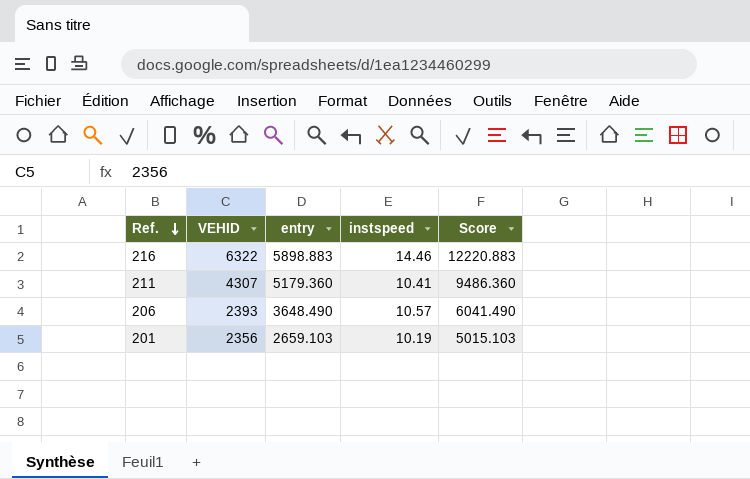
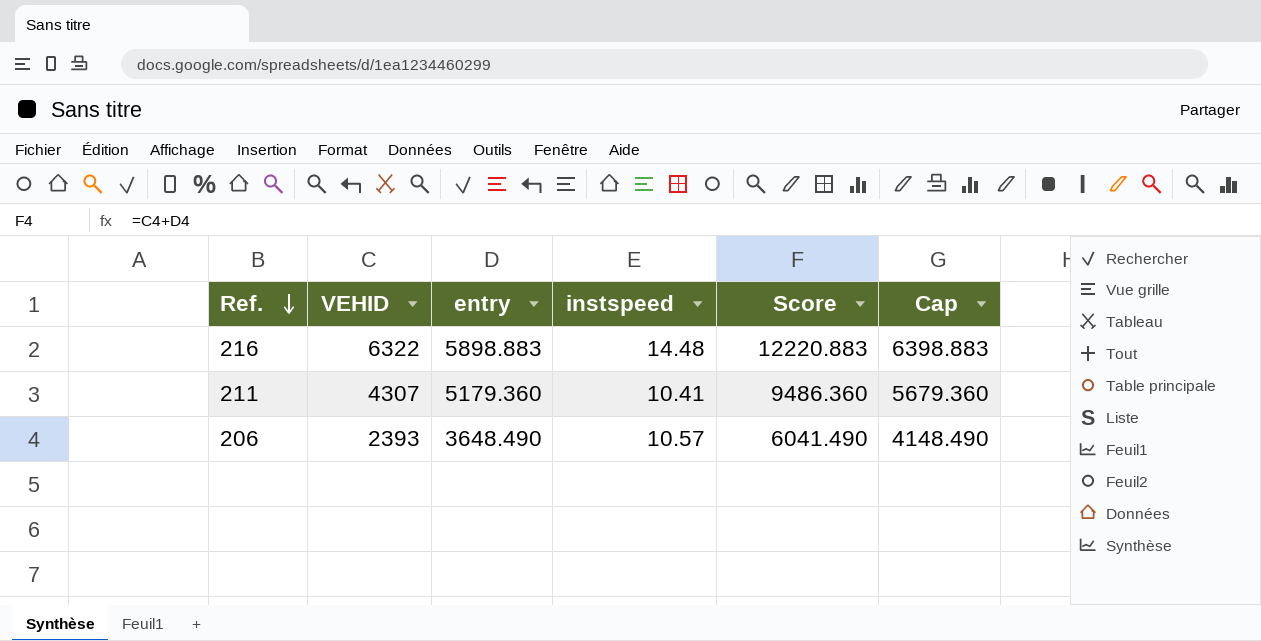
column Cap | formula: none -> [entry] + 500
row 201: 2356 | 2659.103 | 10.19 | 5015.103 -> none
216 | instspeed: 14.46 -> 14.48

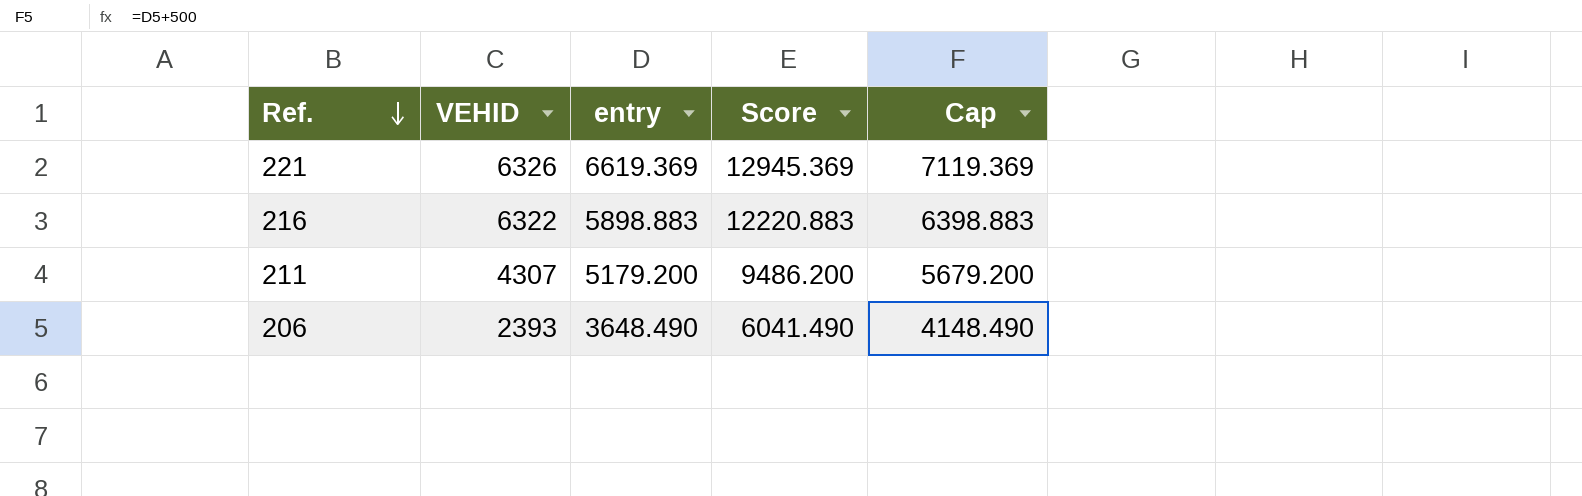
column instspeed | position: 4 -> none
row 221: none -> 6326 | 6619.369 | 12945.369 | 7119.369
211 | entry: 5179.360 -> 5179.200
211 | Score: 9486.360 -> 9486.200
211 | Cap: 5679.360 -> 5679.200

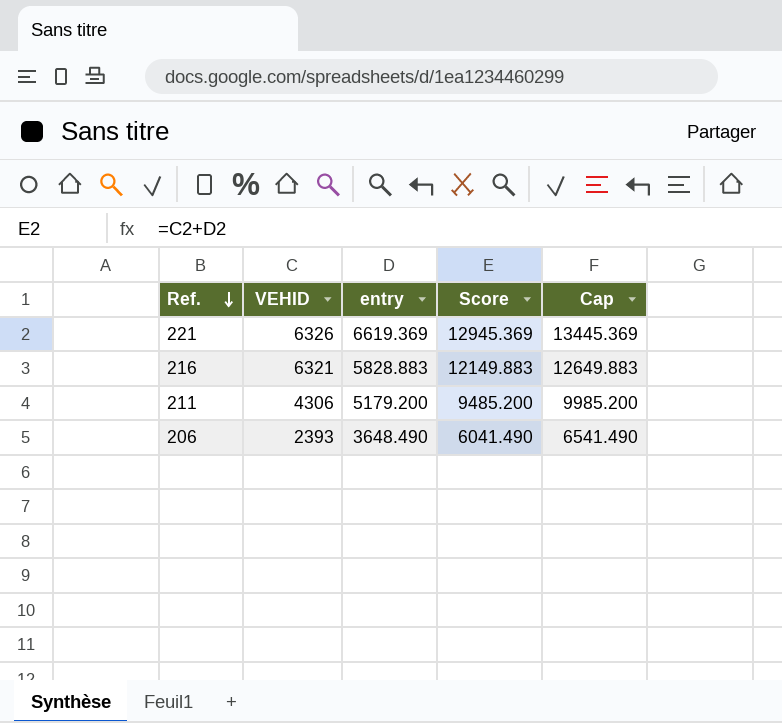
column Cap | formula: [entry] + 500 -> [Score] + 500
216 | VEHID: 6322 -> 6321
216 | entry: 5898.883 -> 5828.883
216 | Score: 12220.883 -> 12149.883
211 | VEHID: 4307 -> 4306
211 | Score: 9486.200 -> 9485.200

